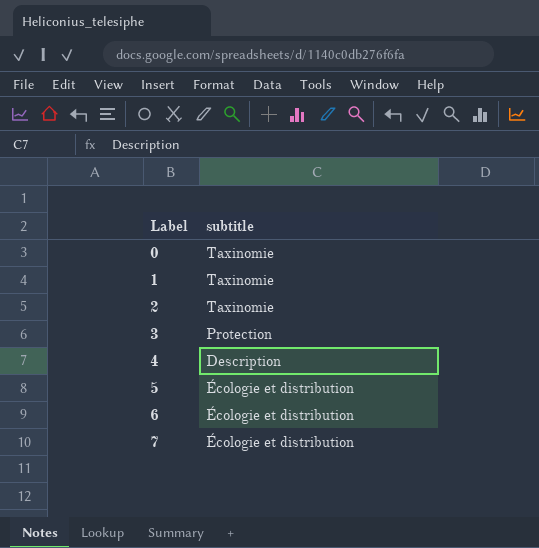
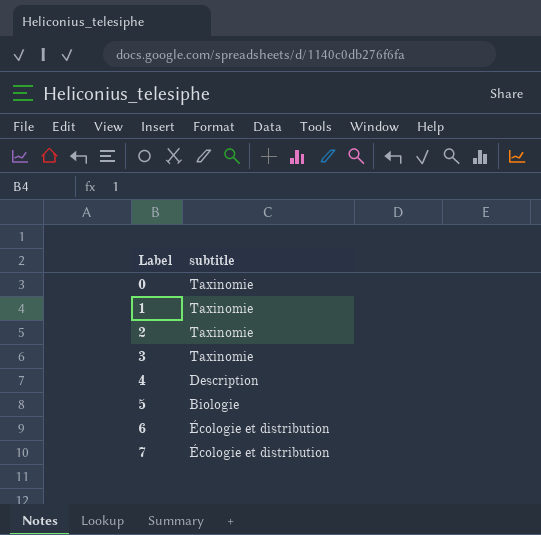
3 | subtitle: Protection -> Taxinomie
5 | subtitle: Écologie et distribution -> Biologie

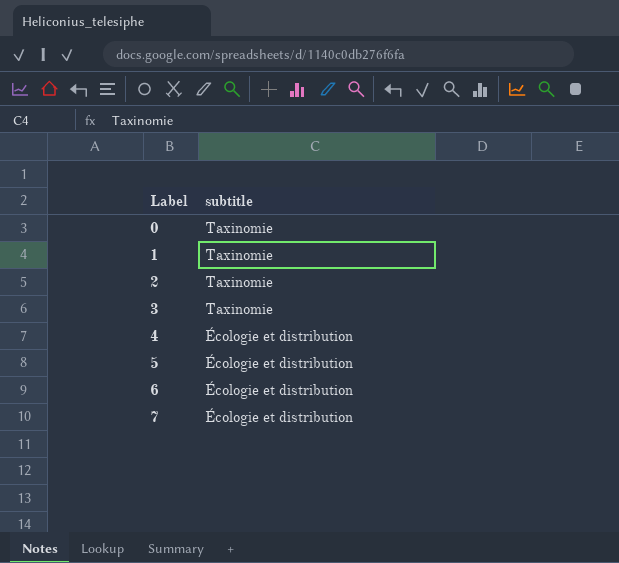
4 | subtitle: Description -> Écologie et distribution
5 | subtitle: Biologie -> Écologie et distribution

